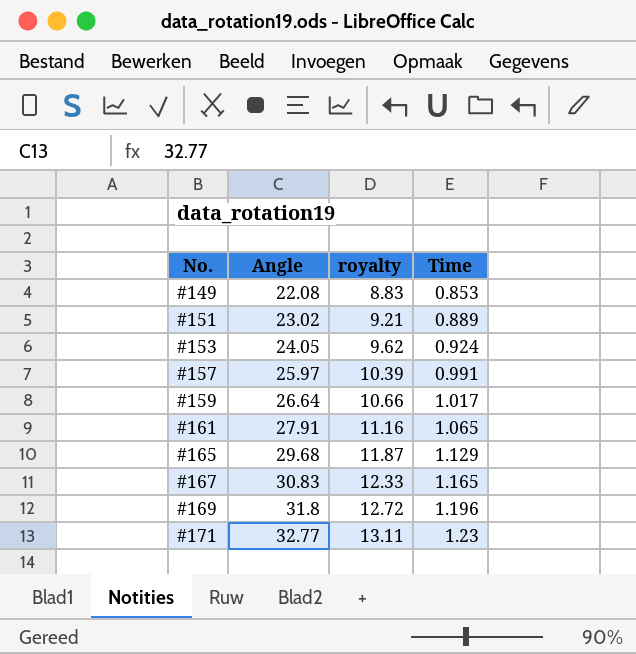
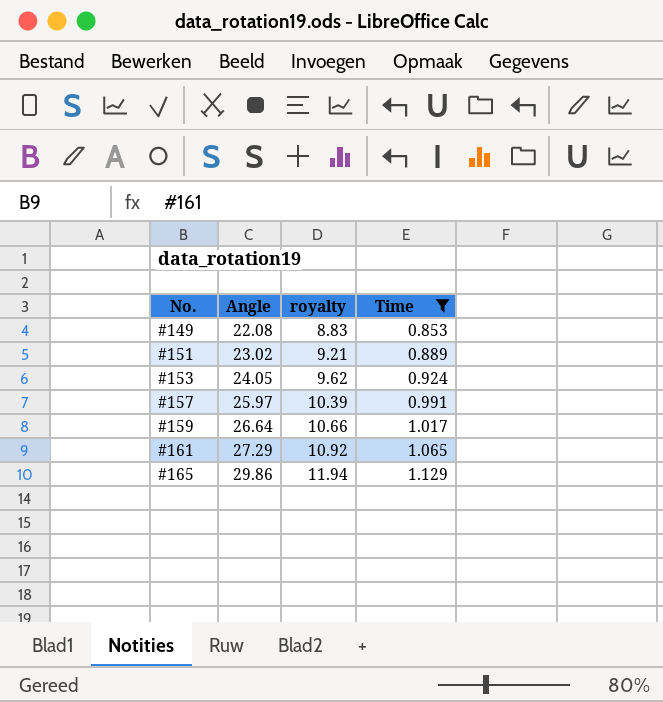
filter: none -> Time <= 1.129
#161 | Angle: 27.91 -> 27.29
#161 | royalty: 11.16 -> 10.92
#165 | Angle: 29.68 -> 29.86
#165 | royalty: 11.87 -> 11.94

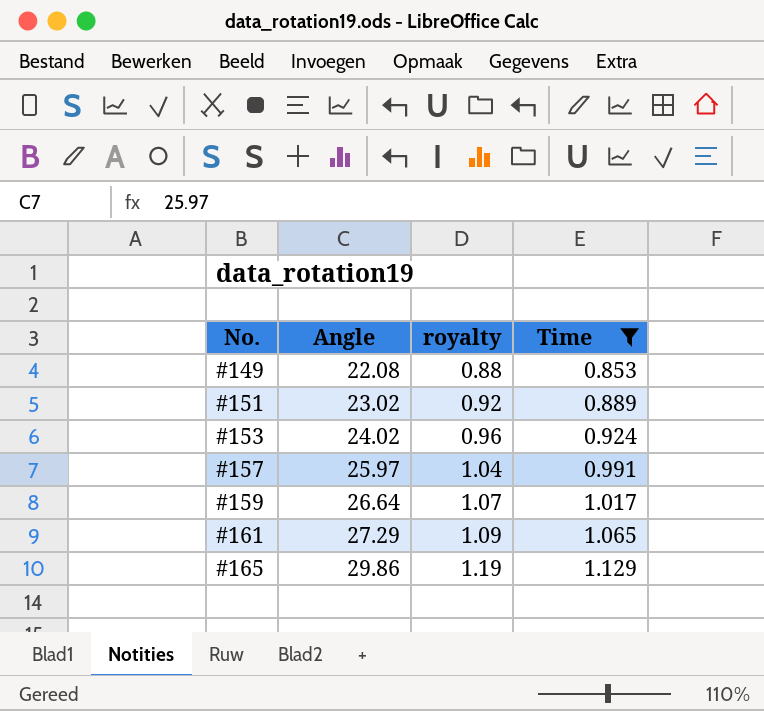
column royalty | formula: [Angle] * 0.4 -> [Angle] * 0.04
#153 | Angle: 24.05 -> 24.02

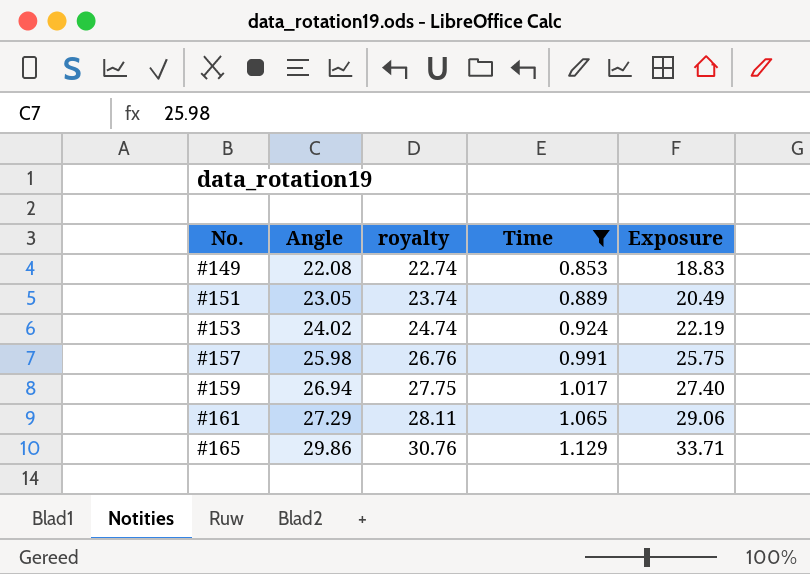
column royalty | formula: [Angle] * 0.04 -> [Angle] * 1.03
column Exposure | formula: none -> [Angle] * [Time]
#151 | Angle: 23.02 -> 23.05
#157 | Angle: 25.97 -> 25.98
#159 | Angle: 26.64 -> 26.94

